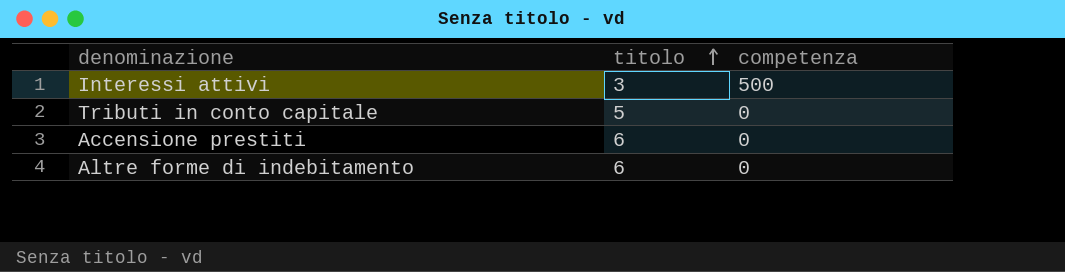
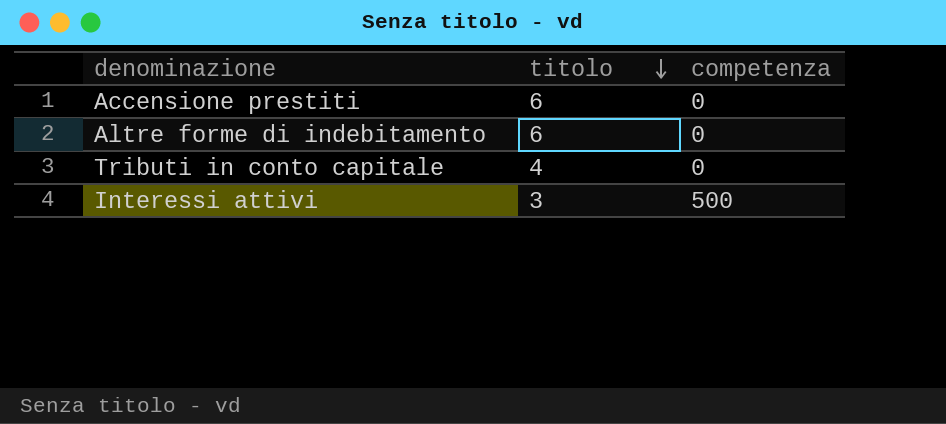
row order: titolo ascending -> titolo descending
Tributi in conto capitale | titolo: 5 -> 4

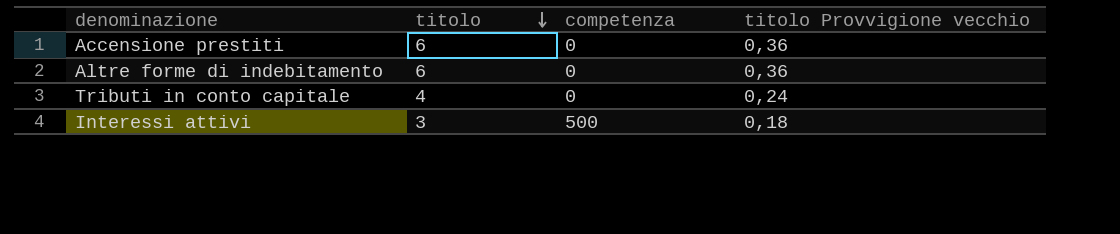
column titolo Provvigione vecchio | formula: none -> [titolo] * 0,06

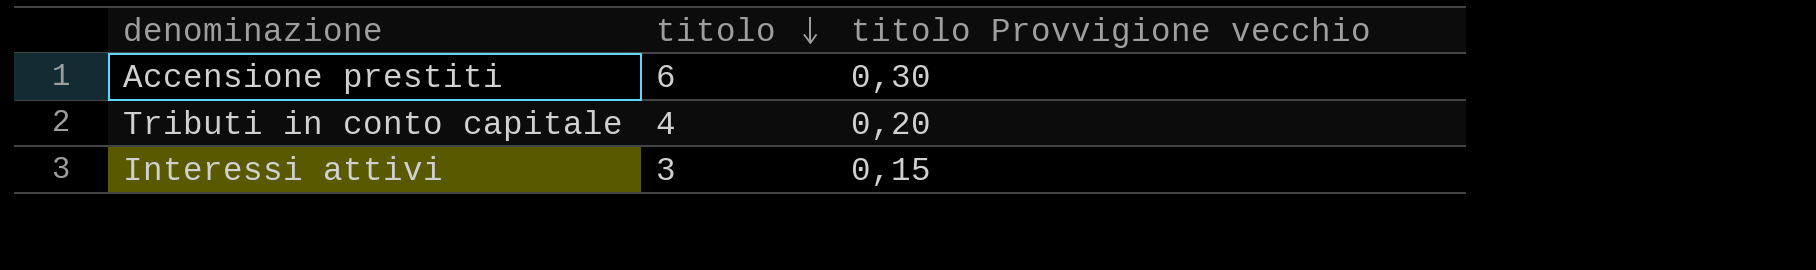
column competenza | position: 3 -> none
column titolo Provvigione vecchio | formula: [titolo] * 0,06 -> [titolo] * 0,05
row Altre forme di indebitamento: 6 | 0 | 0,36 -> none

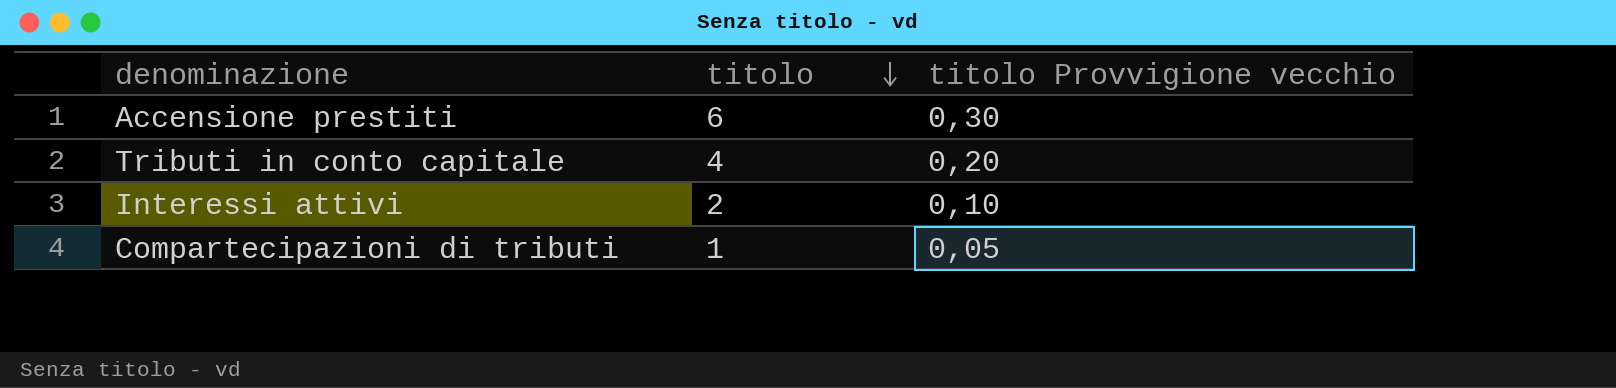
Interessi attivi | titolo: 3 -> 2
Interessi attivi | titolo Provvigione vecchio: 0,15 -> 0,10
row Compartecipazioni di tributi: none -> 1 | 0,05

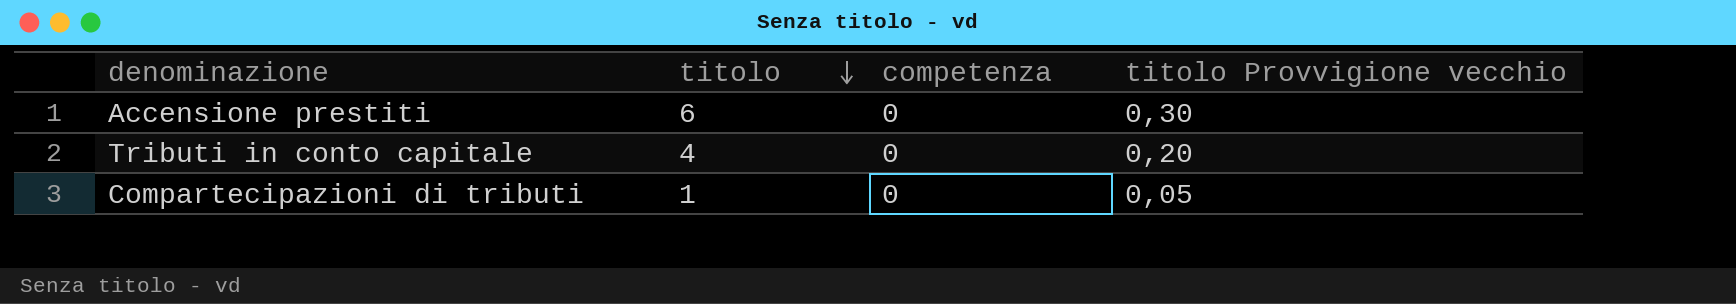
column competenza | position: none -> 3
row Interessi attivi: 2 | 0,10 -> none

